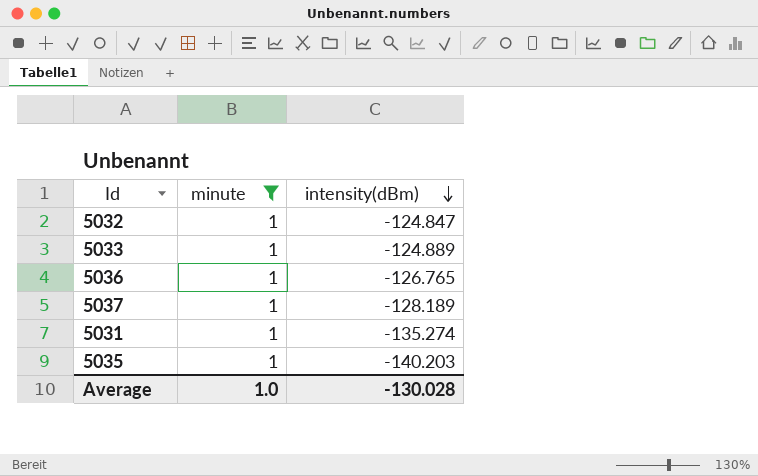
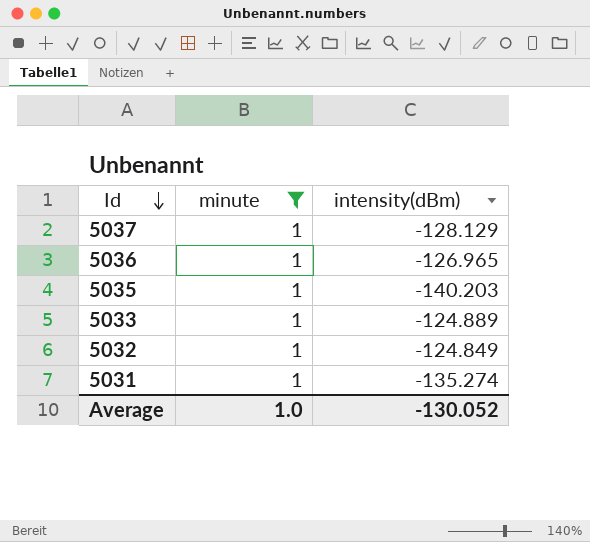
row order: intensity(dBm) descending -> Id descending
5037 | intensity(dBm): -128.189 -> -128.129
5036 | intensity(dBm): -126.765 -> -126.965
5032 | intensity(dBm): -124.847 -> -124.849
Average | intensity(dBm): -130.028 -> -130.052

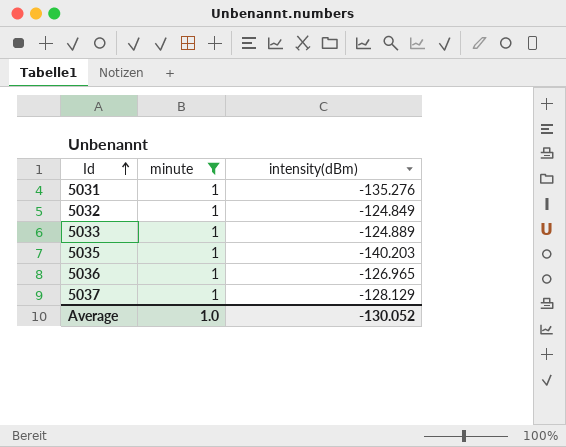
row order: Id descending -> Id ascending
5031 | intensity(dBm): -135.274 -> -135.276

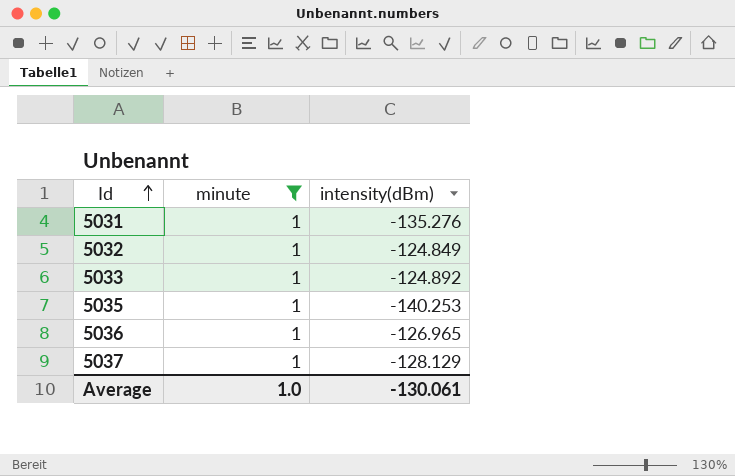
5033 | intensity(dBm): -124.889 -> -124.892
5035 | intensity(dBm): -140.203 -> -140.253
Average | intensity(dBm): -130.052 -> -130.061

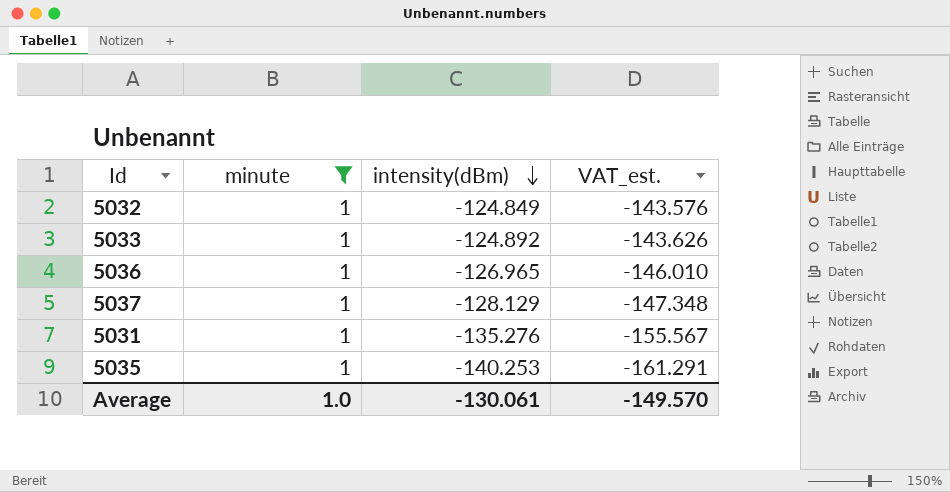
row order: Id ascending -> intensity(dBm) descending
column VAT_est. | formula: none -> [intensity(dBm)] * 1.15

